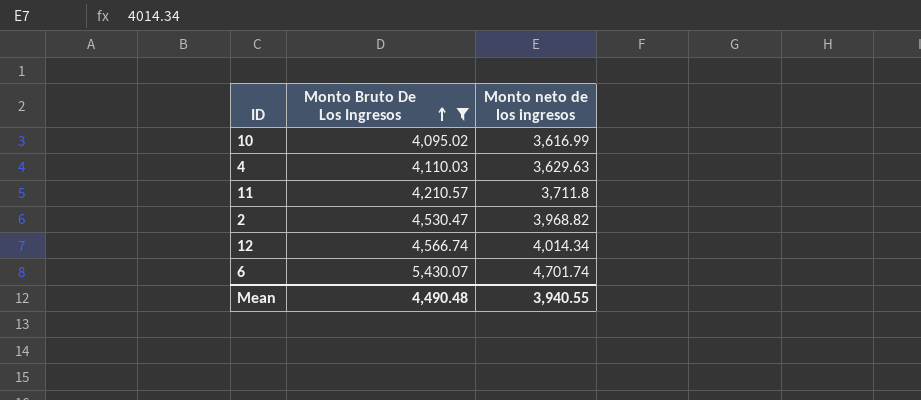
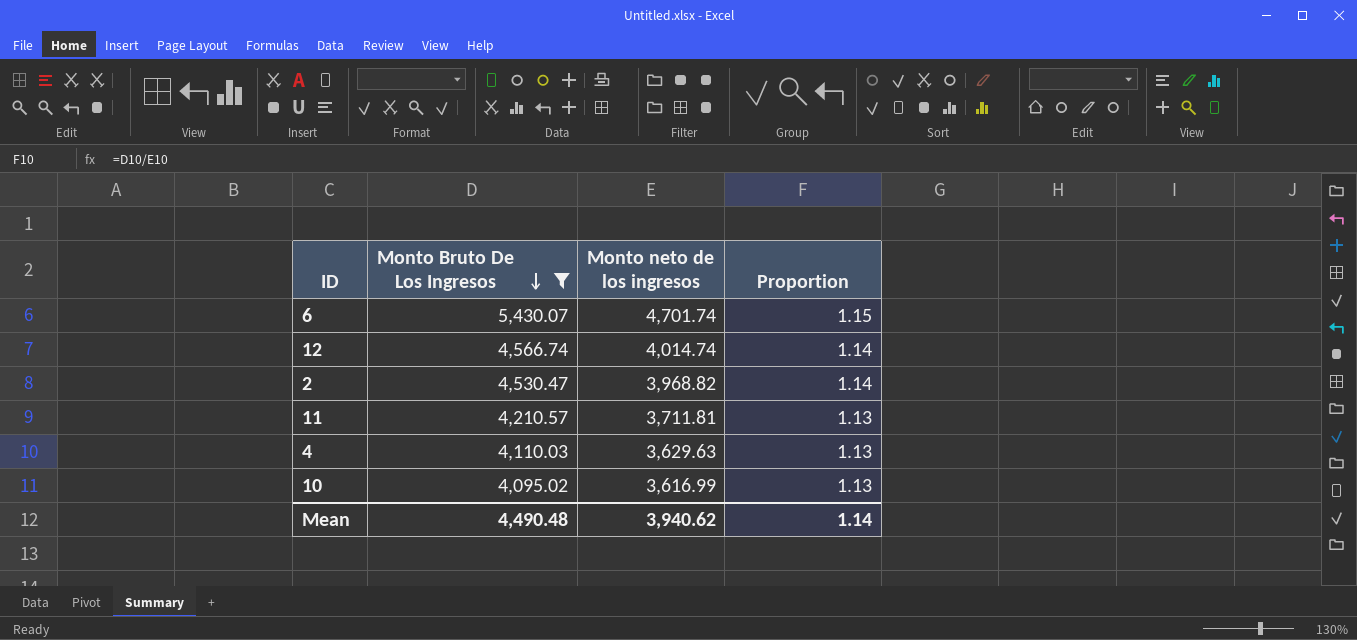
row order: Monto Bruto De Los Ingresos ascending -> Monto Bruto De Los Ingresos descending
column Proportion | formula: none -> [Monto Bruto De Los Ingresos] / [Monto neto de los ingresos]
12 | Monto neto de los ingresos: 4,014.34 -> 4,014.74
11 | Monto neto de los ingresos: 3,711.8 -> 3,711.81
Mean | Monto neto de los ingresos: 3,940.55 -> 3,940.62

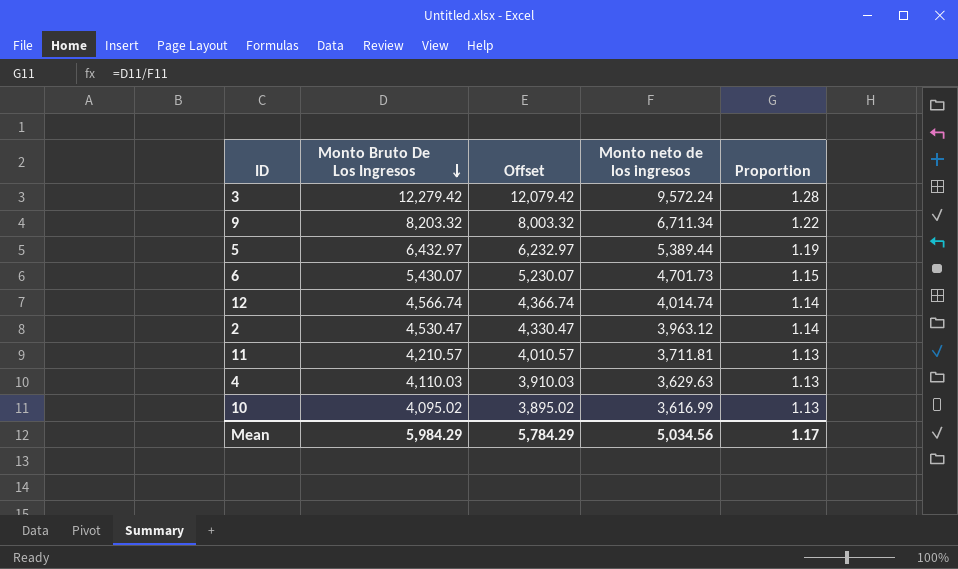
filter: Monto Bruto De Los Ingresos <= 5,430.07 -> none
column Offset | formula: none -> [Monto Bruto De Los Ingresos] - 200
6 | Monto neto de los ingresos: 4,701.74 -> 4,701.73
2 | Monto neto de los ingresos: 3,968.82 -> 3,963.12
Mean | Monto Bruto De Los Ingresos: 4,490.48 -> 5,984.29
Mean | Monto neto de los ingresos: 3,940.62 -> 5,034.56
Mean | Proportion: 1.14 -> 1.17

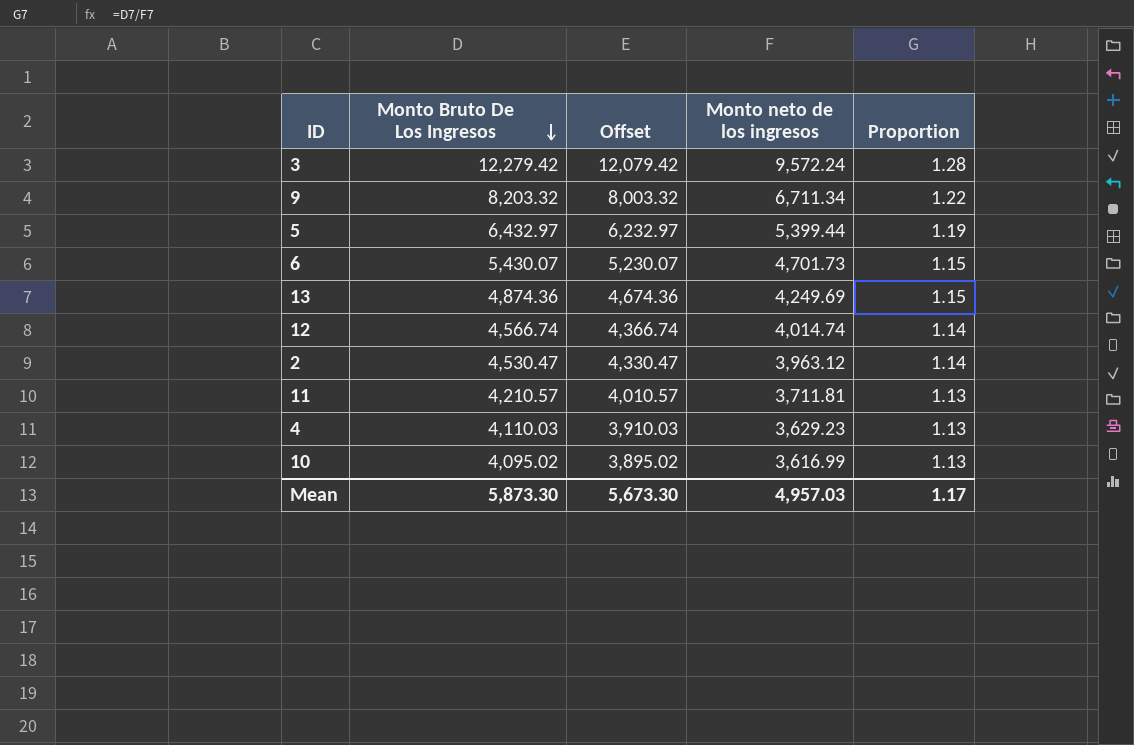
5 | Monto neto de los ingresos: 5,389.44 -> 5,399.44
row 13: none -> 4,874.36 | 4,674.36 | 4,249.69 | 1.15
4 | Monto neto de los ingresos: 3,629.63 -> 3,629.23
Mean | Monto Bruto De Los Ingresos: 5,984.29 -> 5,873.30
Mean | Offset: 5,784.29 -> 5,673.30
Mean | Monto neto de los ingresos: 5,034.56 -> 4,957.03

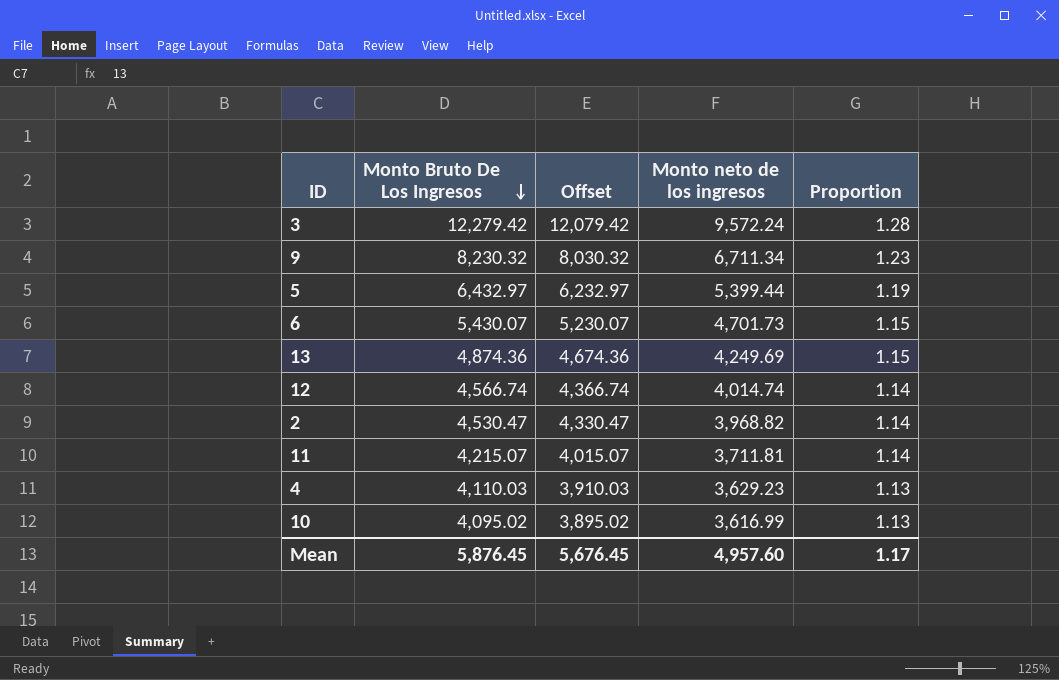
9 | Monto Bruto De Los Ingresos: 8,203.32 -> 8,230.32
9 | Offset: 8,003.32 -> 8,030.32
9 | Proportion: 1.22 -> 1.23
2 | Monto neto de los ingresos: 3,963.12 -> 3,968.82
11 | Monto Bruto De Los Ingresos: 4,210.57 -> 4,215.07
11 | Offset: 4,010.57 -> 4,015.07
11 | Proportion: 1.13 -> 1.14
Mean | Monto Bruto De Los Ingresos: 5,873.30 -> 5,876.45
Mean | Offset: 5,673.30 -> 5,676.45
Mean | Monto neto de los ingresos: 4,957.03 -> 4,957.60

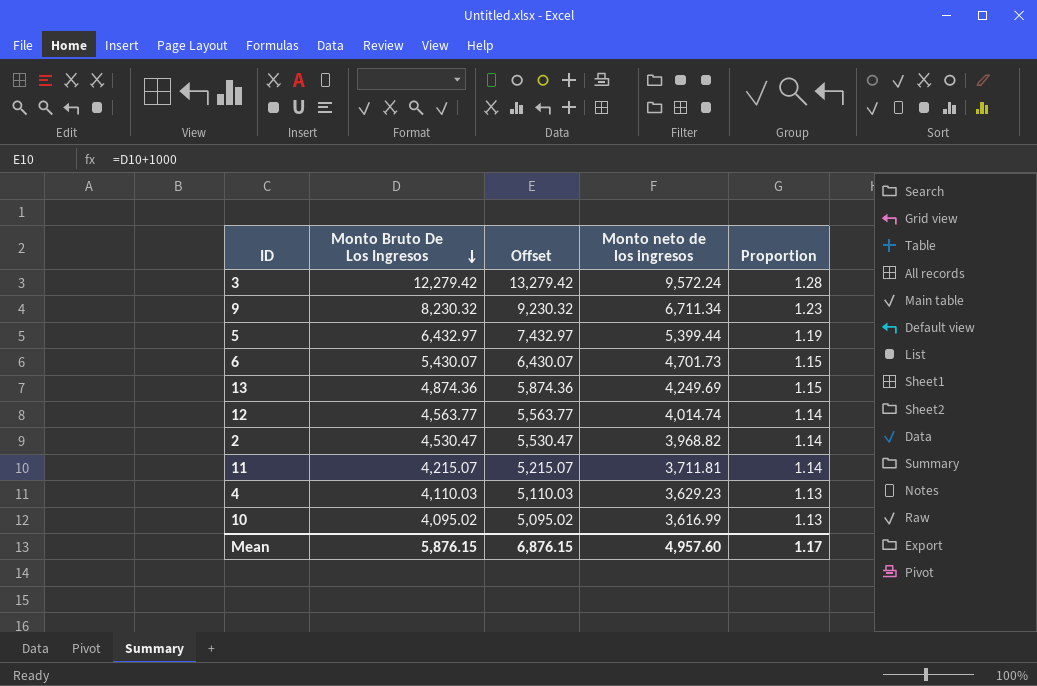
column Offset | formula: [Monto Bruto De Los Ingresos] - 200 -> [Monto Bruto De Los Ingresos] + 1000
12 | Monto Bruto De Los Ingresos: 4,566.74 -> 4,563.77
Mean | Monto Bruto De Los Ingresos: 5,876.45 -> 5,876.15
Mean | Offset: 5,676.45 -> 6,876.15

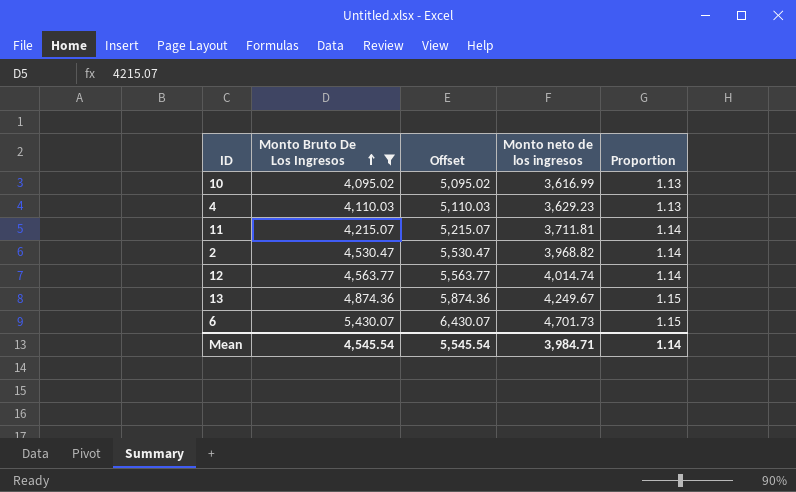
filter: none -> Monto Bruto De Los Ingresos <= 5,430.07
row order: Monto Bruto De Los Ingresos descending -> Monto Bruto De Los Ingresos ascending
13 | Monto neto de los ingresos: 4,249.69 -> 4,249.67
Mean | Monto Bruto De Los Ingresos: 5,876.15 -> 4,545.54
Mean | Offset: 6,876.15 -> 5,545.54
Mean | Monto neto de los ingresos: 4,957.60 -> 3,984.71
Mean | Proportion: 1.17 -> 1.14

